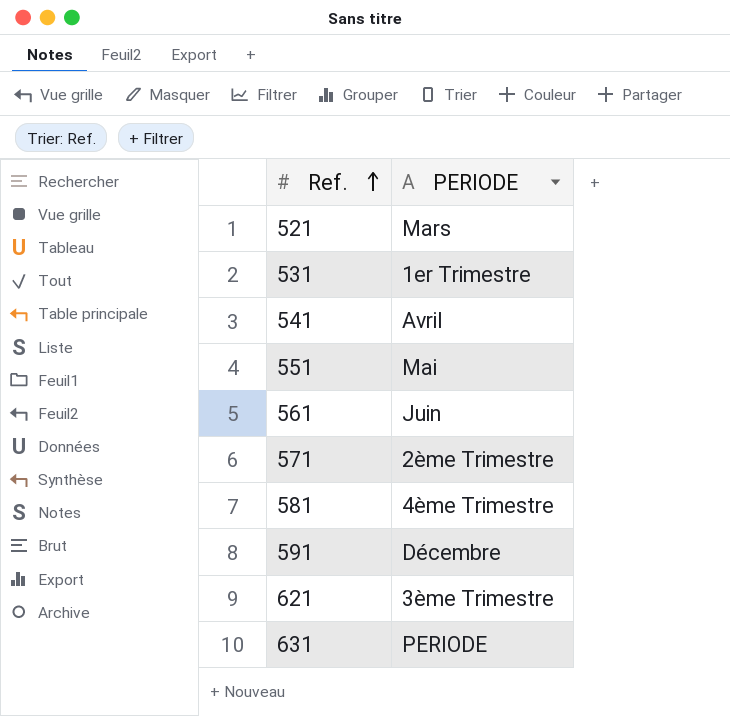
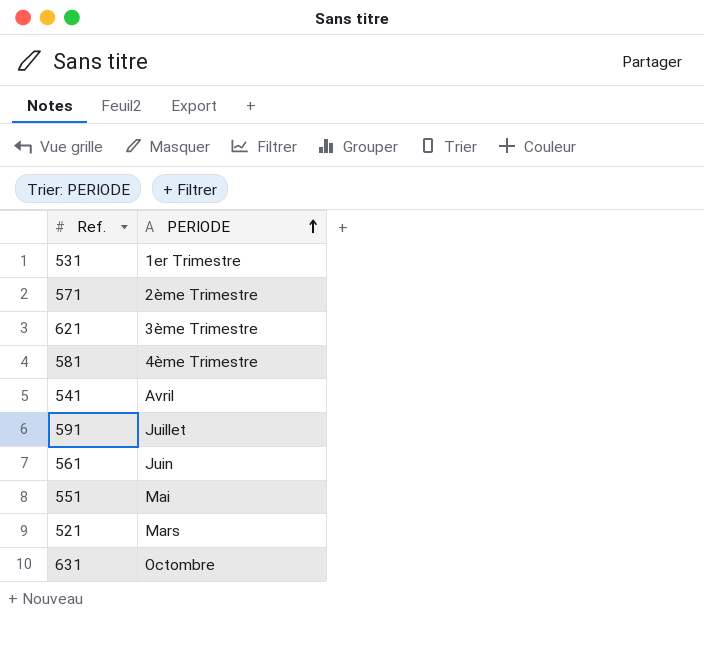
row order: Ref. ascending -> PERIODE ascending
591 | PERIODE: Décembre -> Juillet
631 | PERIODE: PERIODE -> Octombre

